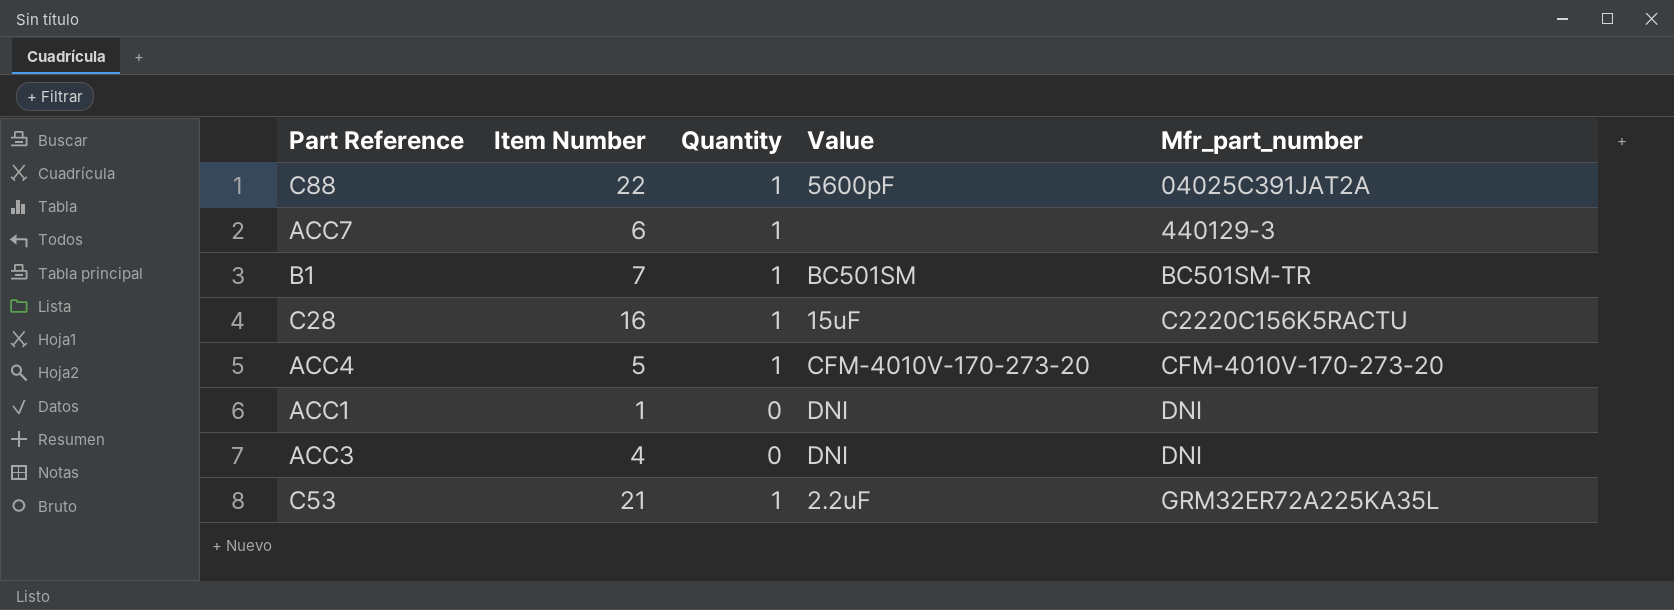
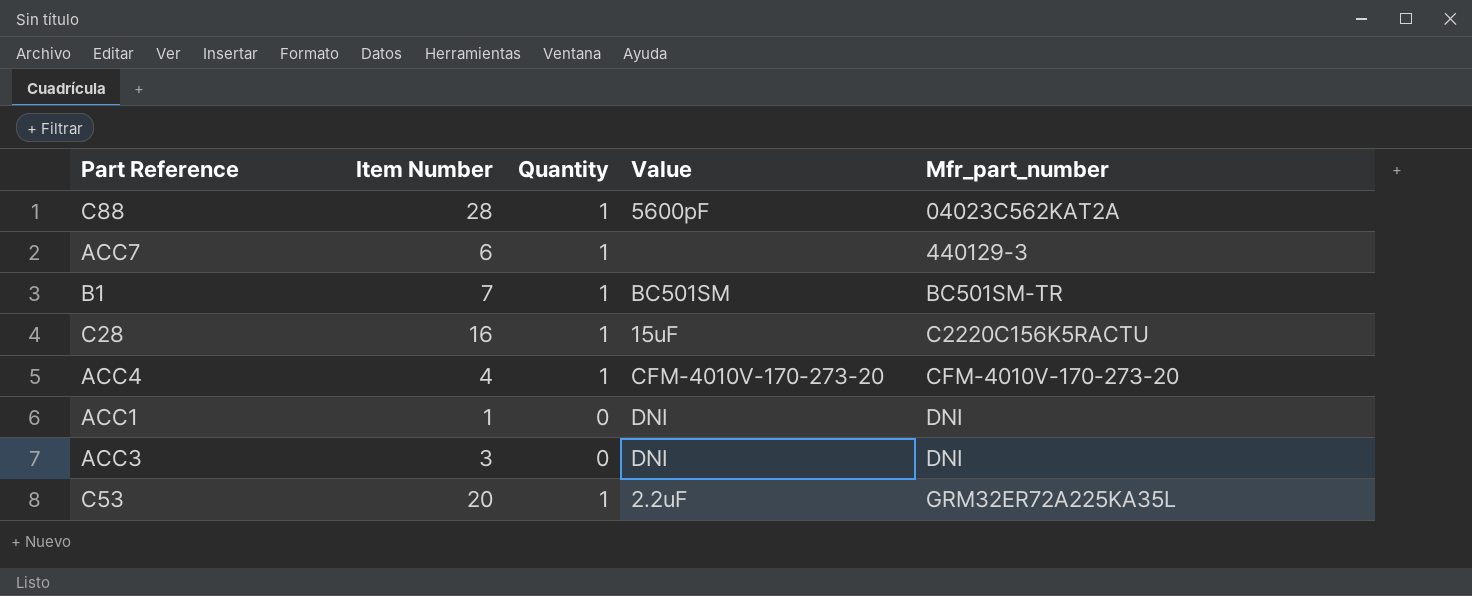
C88 | Item Number: 22 -> 28
C88 | Mfr_part_number: 04025C391JAT2A -> 04023C562KAT2A
ACC4 | Item Number: 5 -> 4
ACC3 | Item Number: 4 -> 3
C53 | Item Number: 21 -> 20

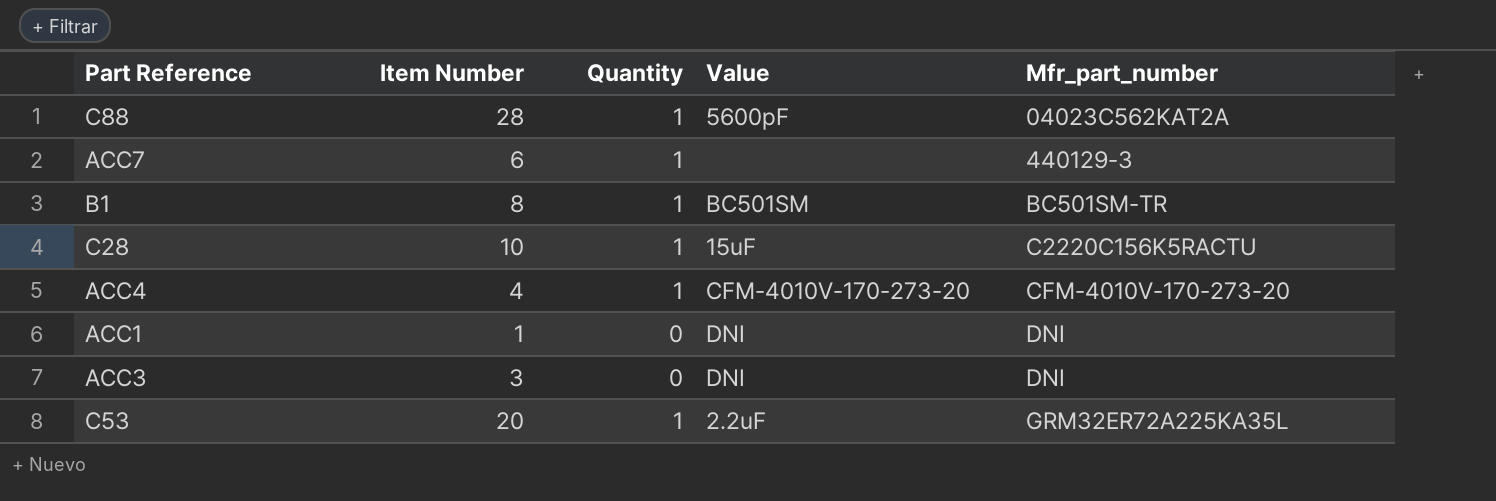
B1 | Item Number: 7 -> 8
C28 | Item Number: 16 -> 10

